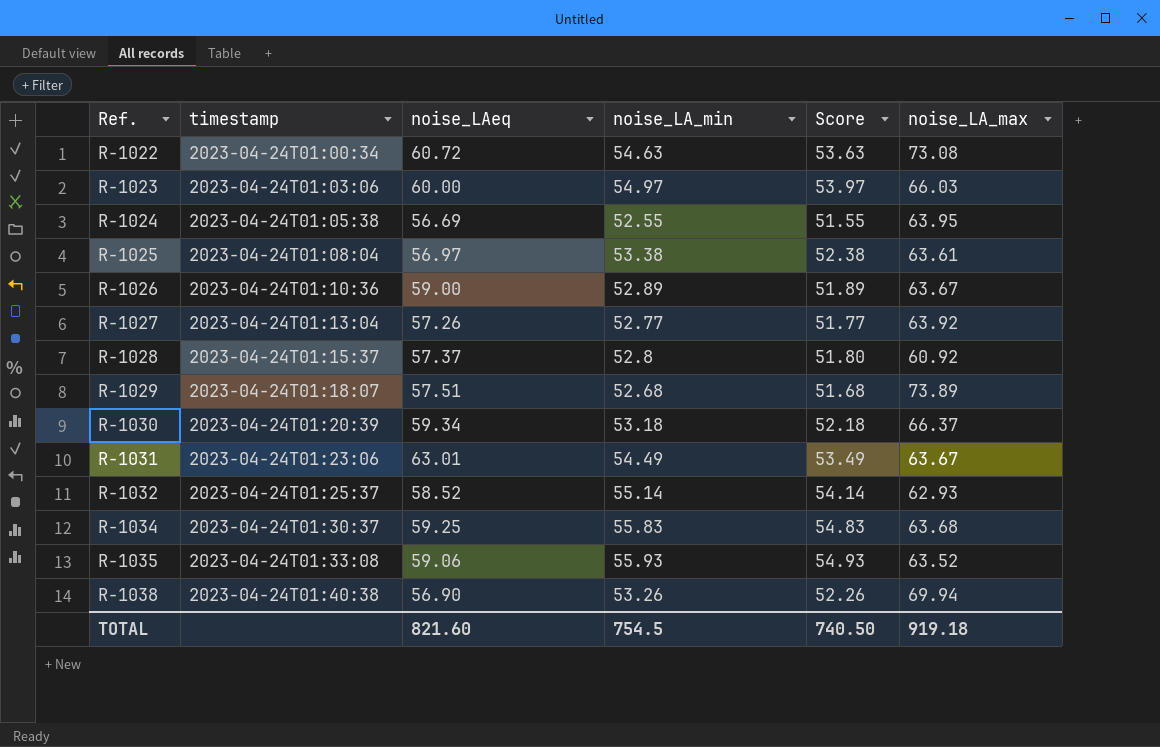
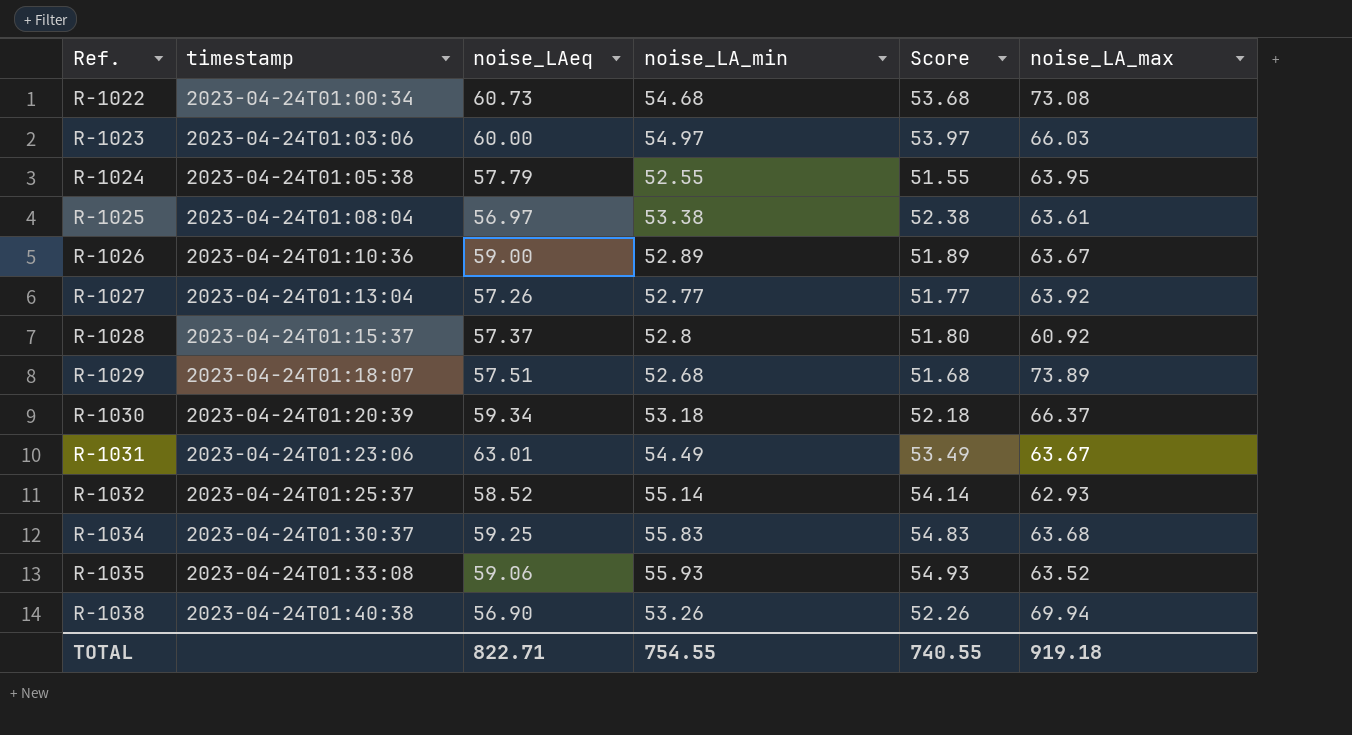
R-1022 | noise_LAeq: 60.72 -> 60.73
R-1022 | noise_LA_min: 54.63 -> 54.68
R-1022 | Score: 53.63 -> 53.68
R-1024 | noise_LAeq: 56.69 -> 57.79
TOTAL | noise_LAeq: 821.60 -> 822.71
TOTAL | noise_LA_min: 754.5 -> 754.55
TOTAL | Score: 740.50 -> 740.55

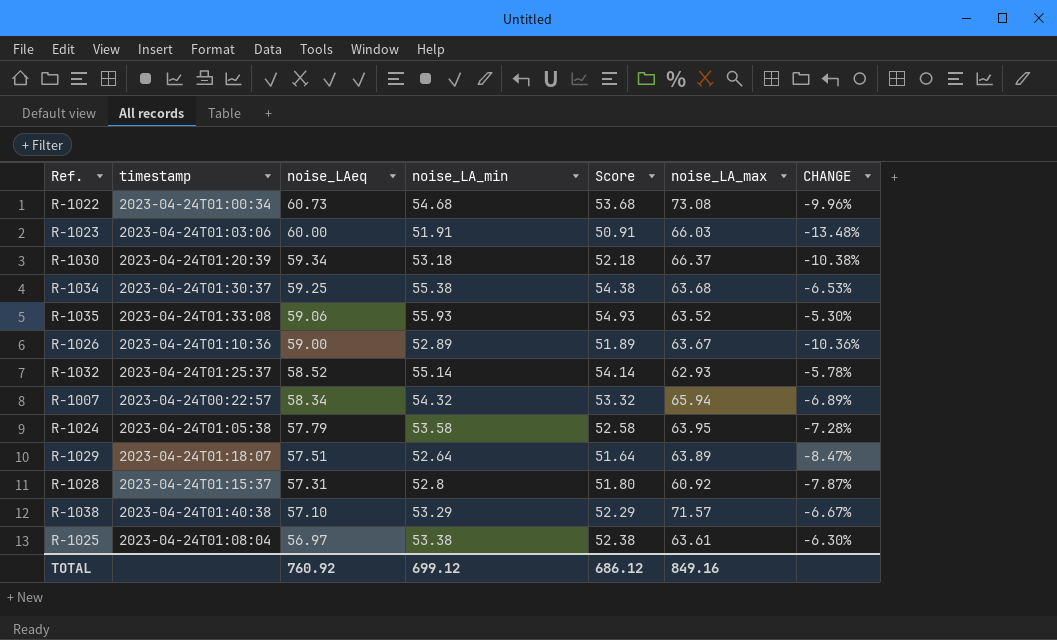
row order: Ref. ascending -> noise_LAeq descending
column CHANGE | formula: none -> ([noise_LA_min] - [noise_LAeq]) / [noise_LAeq]
row R-1027: 2023-04-24T01:13:04 | 57.26 | 52.77 | 51.77 | 63.92 -> none
row R-1031: 2023-04-24T01:23:06 | 63.01 | 54.49 | 53.49 | 63.67 -> none
R-1023 | noise_LA_min: 54.97 -> 51.91
R-1023 | Score: 53.97 -> 50.91
R-1034 | noise_LA_min: 55.83 -> 55.38
R-1034 | Score: 54.83 -> 54.38
row R-1007: none -> 2023-04-24T00:22:57 | 58.34 | 54.32 | 53.32 | 65.94 | -6.89%
R-1024 | noise_LA_min: 52.55 -> 53.58
R-1024 | Score: 51.55 -> 52.58
R-1029 | noise_LA_min: 52.68 -> 52.64
R-1029 | Score: 51.68 -> 51.64
R-1029 | noise_LA_max: 73.89 -> 63.89
R-1028 | noise_LAeq: 57.37 -> 57.31
R-1038 | noise_LAeq: 56.90 -> 57.10
R-1038 | noise_LA_min: 53.26 -> 53.29
R-1038 | Score: 52.26 -> 52.29
R-1038 | noise_LA_max: 69.94 -> 71.57
TOTAL | noise_LAeq: 822.71 -> 760.92
TOTAL | noise_LA_min: 754.55 -> 699.12
TOTAL | Score: 740.55 -> 686.12
TOTAL | noise_LA_max: 919.18 -> 849.16

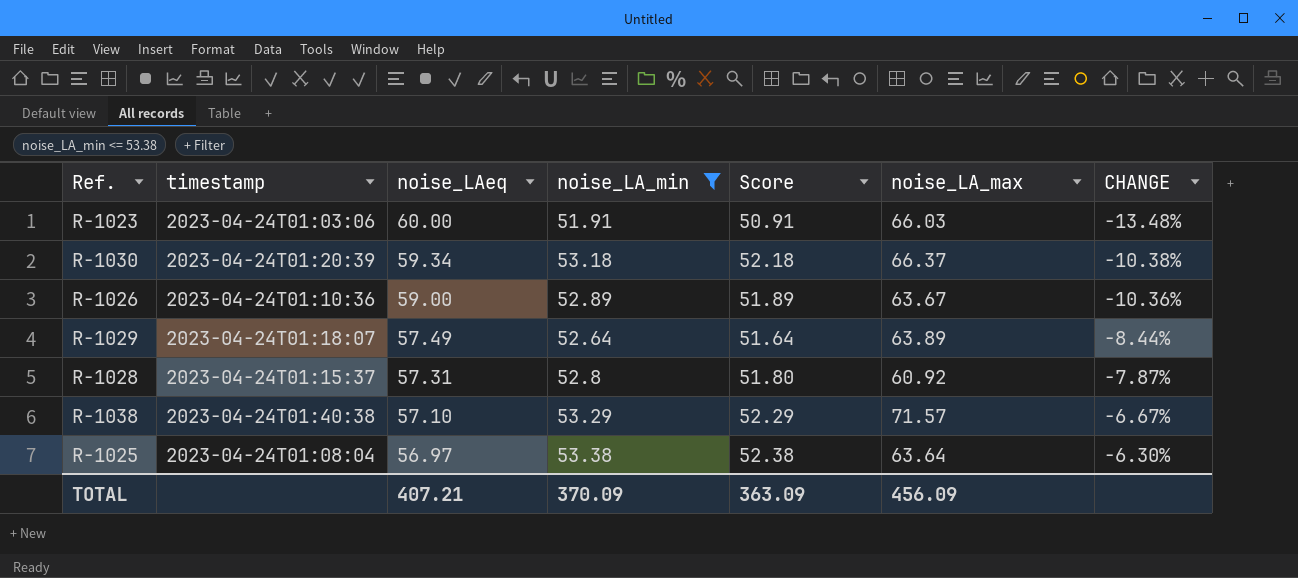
filter: none -> noise_LA_min <= 53.38
R-1029 | noise_LAeq: 57.51 -> 57.49
R-1029 | CHANGE: -8.47% -> -8.44%
R-1025 | noise_LA_max: 63.61 -> 63.64
TOTAL | noise_LAeq: 760.92 -> 407.21
TOTAL | noise_LA_min: 699.12 -> 370.09
TOTAL | Score: 686.12 -> 363.09
TOTAL | noise_LA_max: 849.16 -> 456.09

